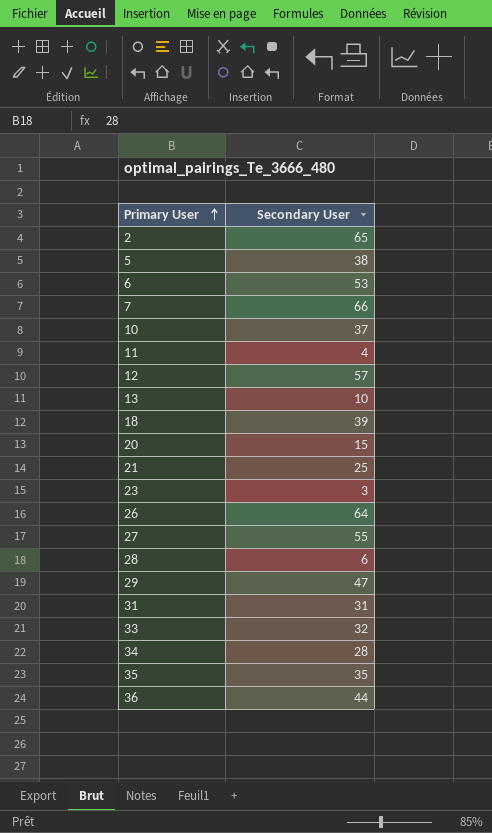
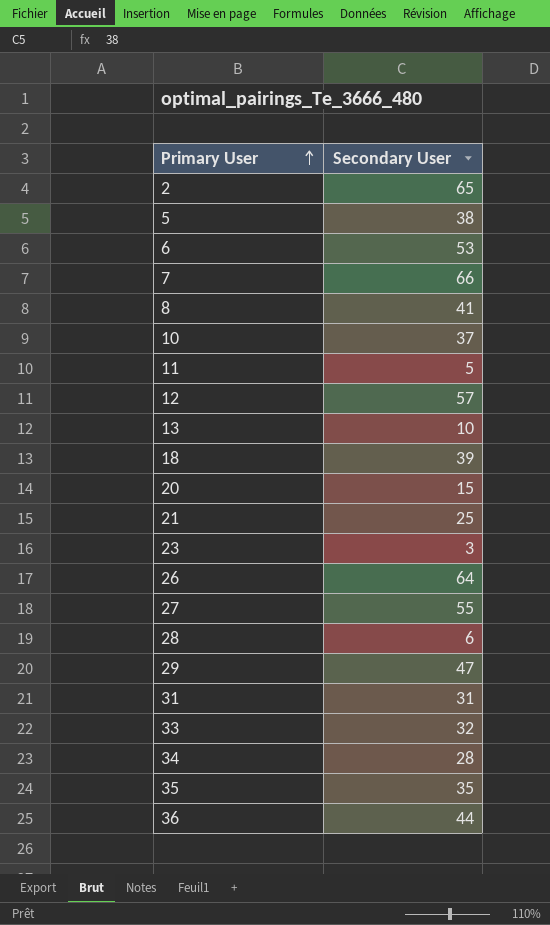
row 8: none -> 41
11 | Secondary User: 4 -> 5

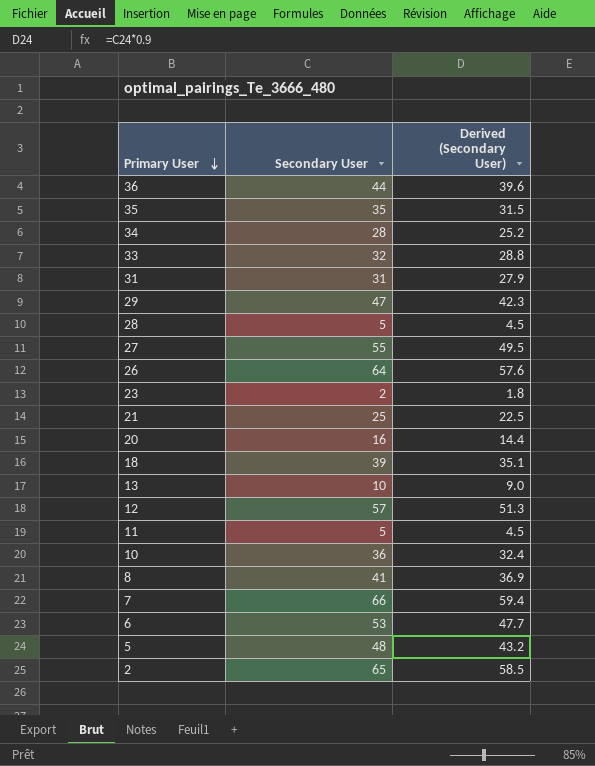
row order: Primary User ascending -> Primary User descending
column Derived (Secondary User) | formula: none -> [Secondary User] * 0.9
28 | Secondary User: 6 -> 5
23 | Secondary User: 3 -> 2
20 | Secondary User: 15 -> 16
10 | Secondary User: 37 -> 36
5 | Secondary User: 38 -> 48

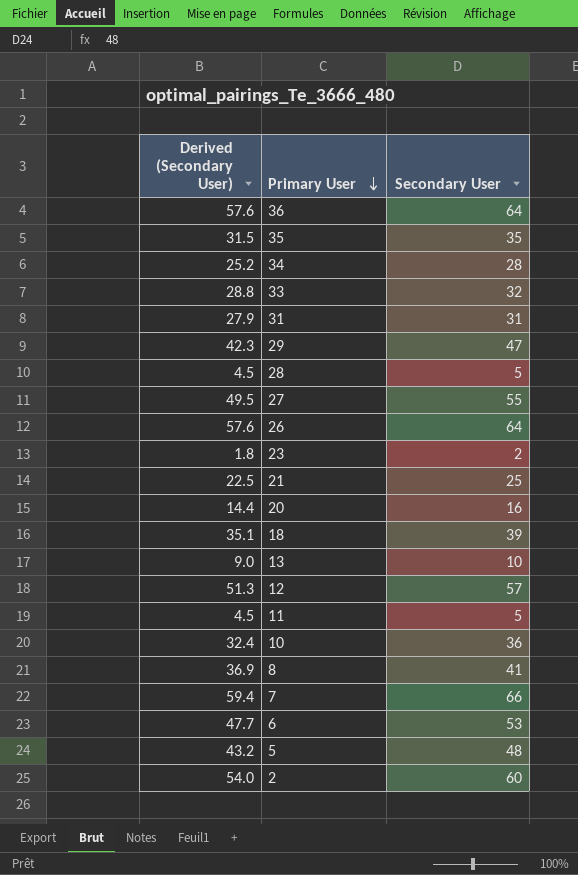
column Derived (Secondary User) | position: 3 -> 1
36 | Derived (Secondary User): 39.6 -> 57.6
36 | Secondary User: 44 -> 64
2 | Derived (Secondary User): 58.5 -> 54.0
2 | Secondary User: 65 -> 60

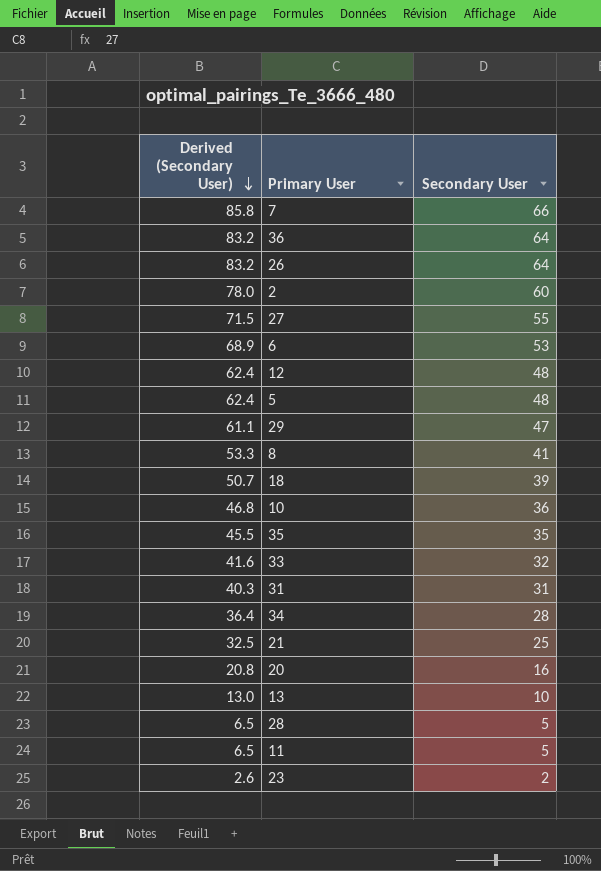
row order: Primary User descending -> Derived (Secondary User) descending
column Derived (Secondary User) | formula: [Secondary User] * 0.9 -> [Secondary User] * 1.3
12 | Secondary User: 57 -> 48

